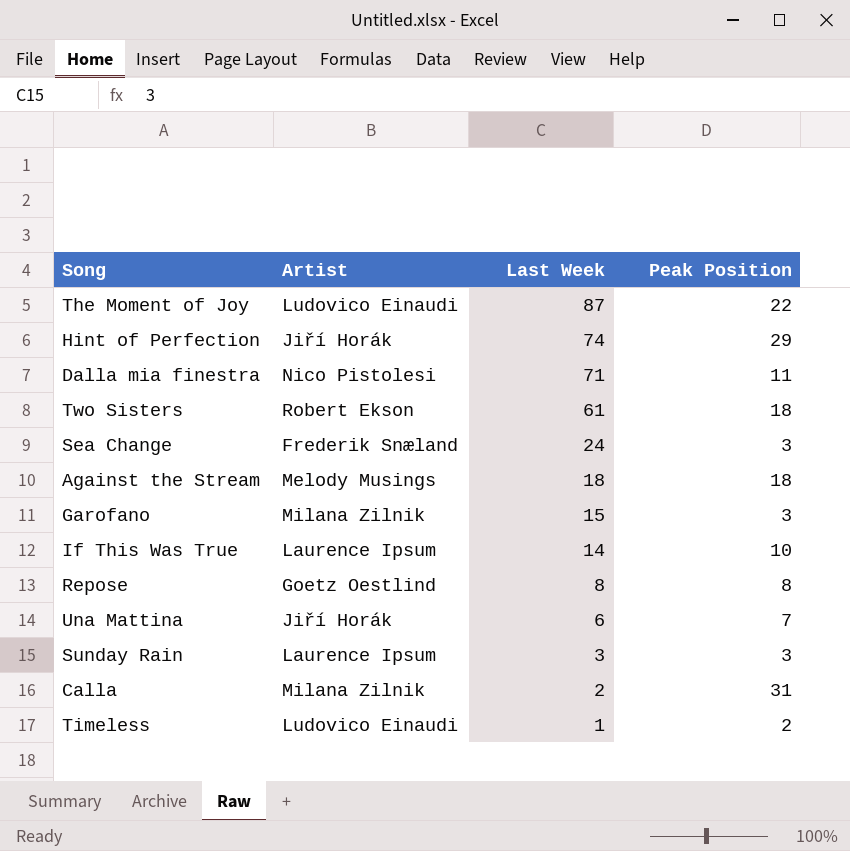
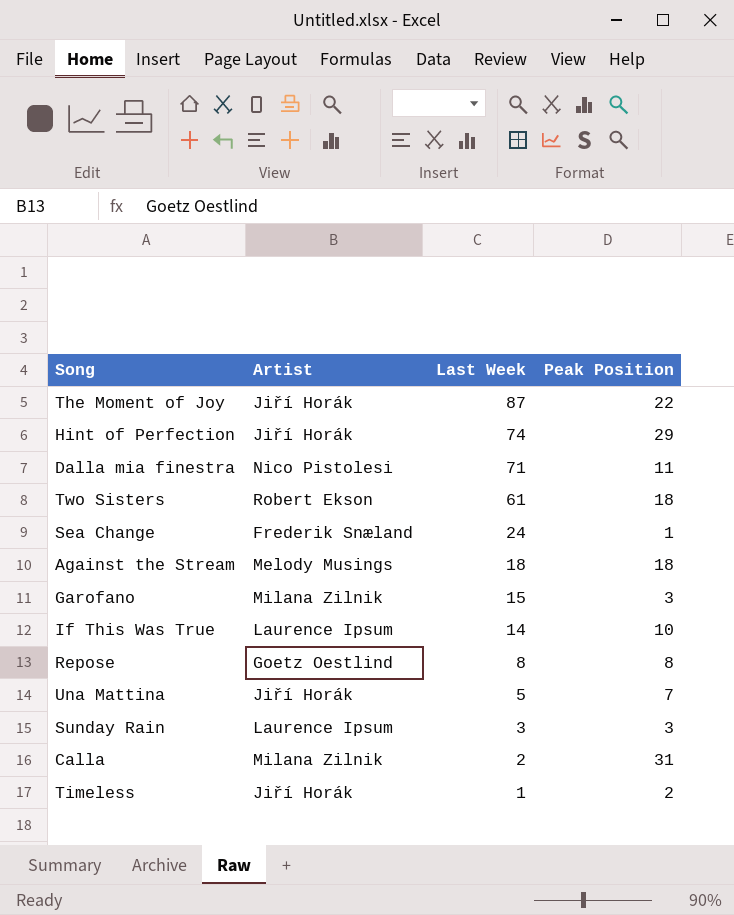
The Moment of Joy | Artist: Ludovico Einaudi -> Jiří Horák
Sea Change | Peak Position: 3 -> 1
Una Mattina | Last Week: 6 -> 5
Timeless | Artist: Ludovico Einaudi -> Jiří Horák

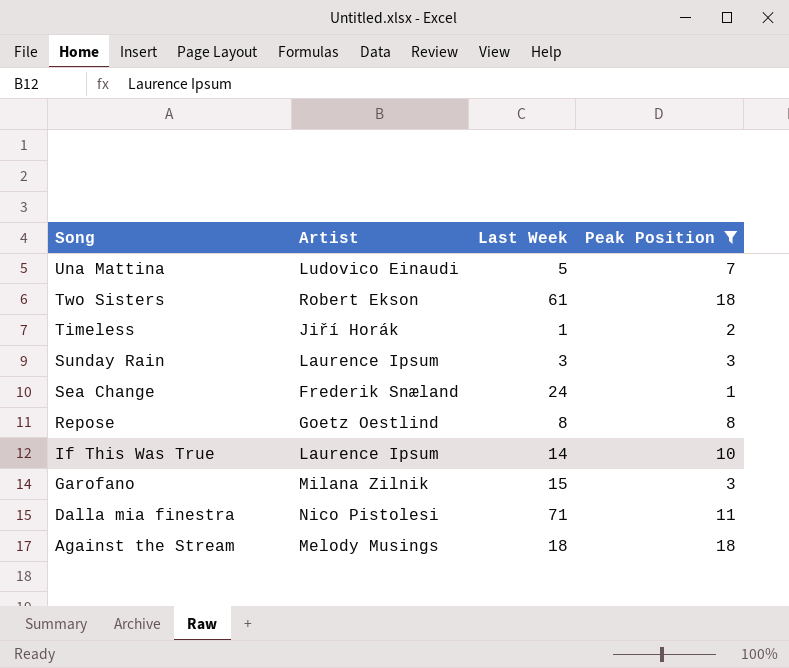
filter: none -> Peak Position <= 18
row order: Last Week descending -> Song descending
Una Mattina | Artist: Jiří Horák -> Ludovico Einaudi

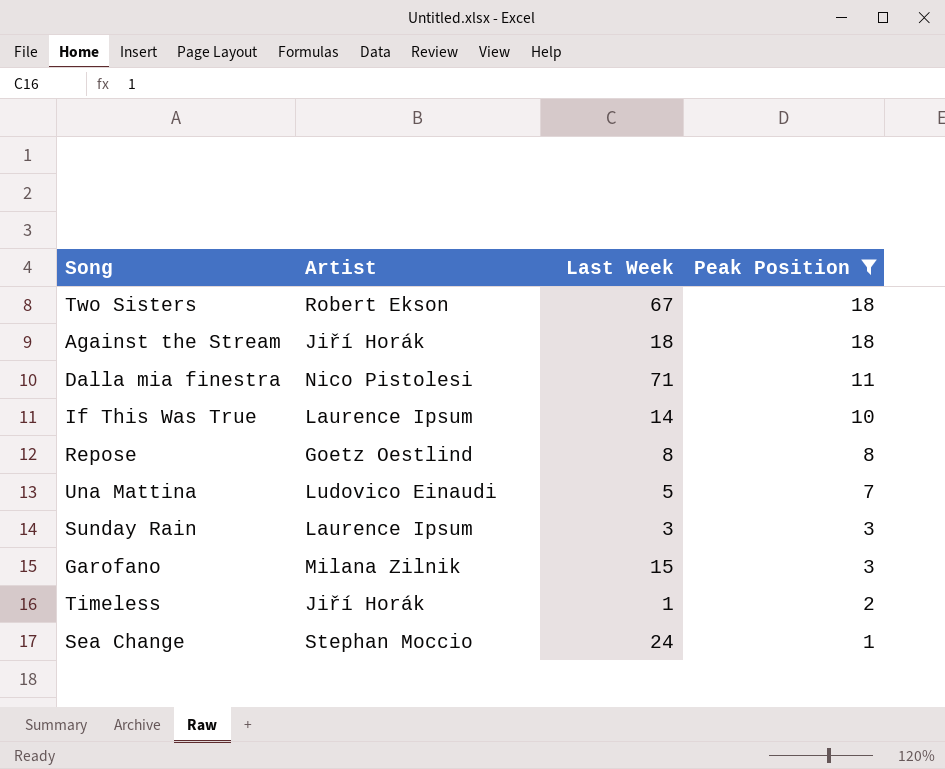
row order: Song descending -> Peak Position descending
Two Sisters | Last Week: 61 -> 67
Against the Stream | Artist: Melody Musings -> Jiří Horák
Sea Change | Artist: Frederik Snæland -> Stephan Moccio

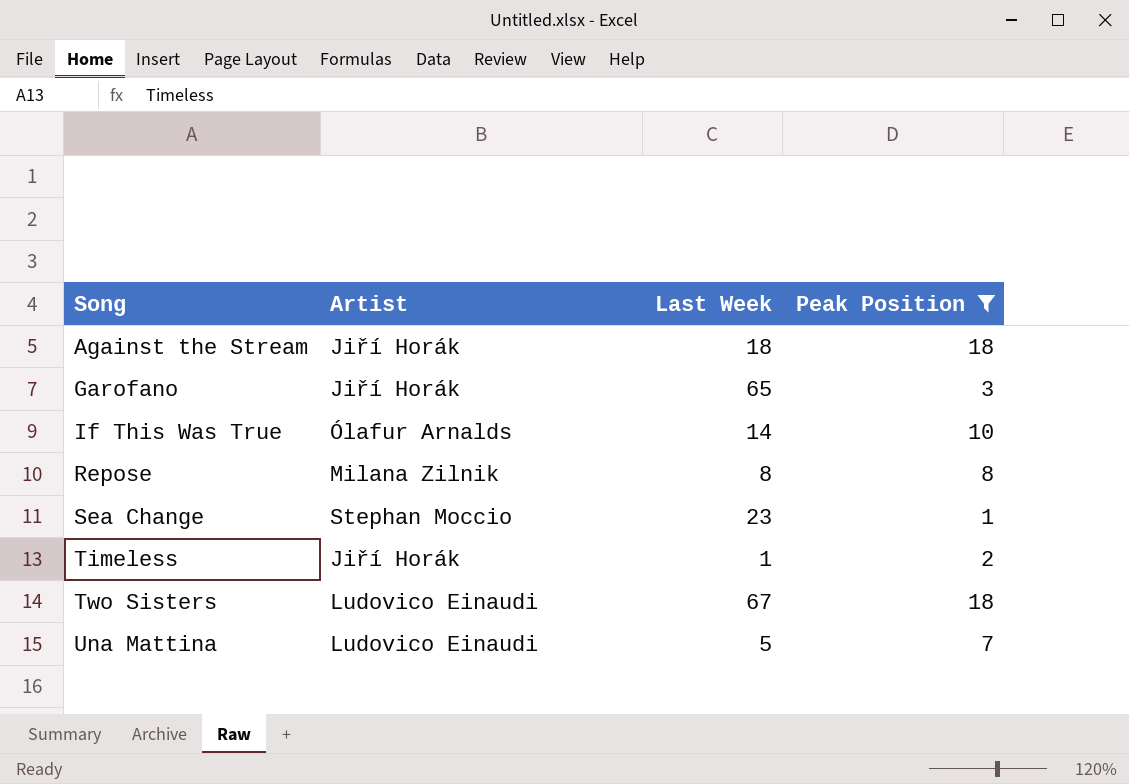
row order: Peak Position descending -> Song ascending
row Dalla mia finestra: Nico Pistolesi | 71 | 11 -> none
row Sunday Rain: Laurence Ipsum | 3 | 3 -> none
Garofano | Artist: Milana Zilnik -> Jiří Horák
Garofano | Last Week: 15 -> 65
If This Was True | Artist: Laurence Ipsum -> Ólafur Arnalds
Repose | Artist: Goetz Oestlind -> Milana Zilnik
Sea Change | Last Week: 24 -> 23
Two Sisters | Artist: Robert Ekson -> Ludovico Einaudi

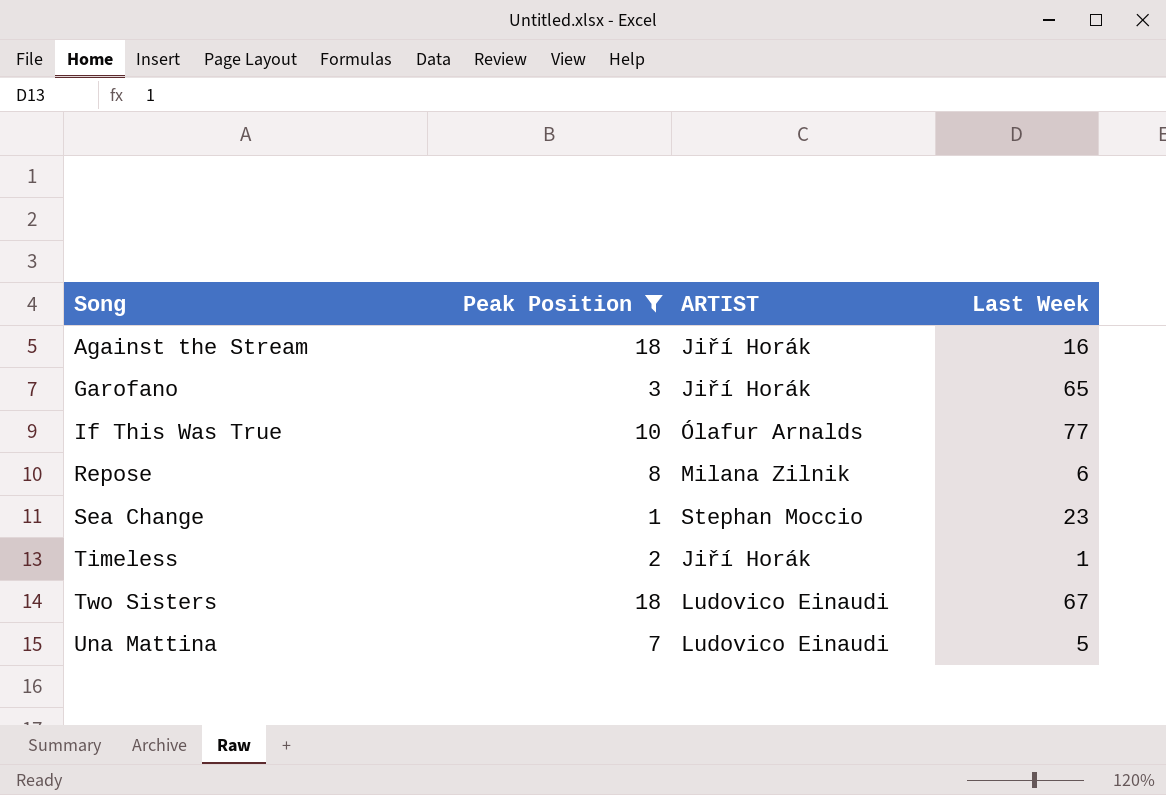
column Peak Position | position: 4 -> 2
column name: Artist -> ARTIST
Against the Stream | Last Week: 18 -> 16
If This Was True | Last Week: 14 -> 77
Repose | Last Week: 8 -> 6

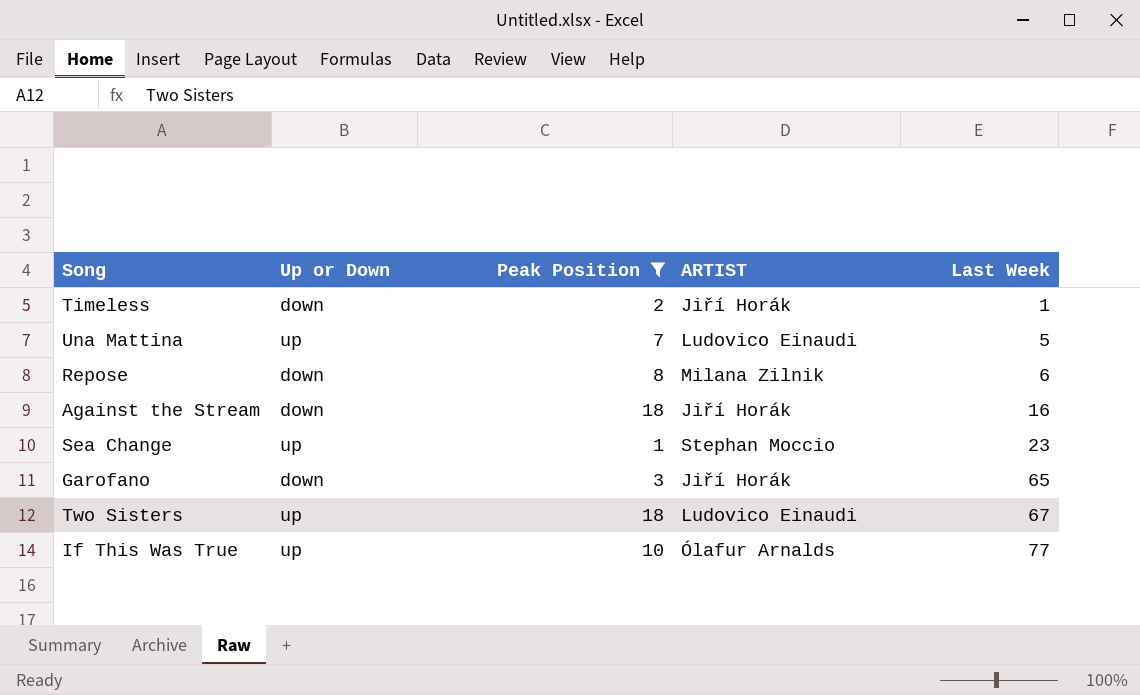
row order: Song ascending -> Last Week ascending
column Up or Down | position: none -> 2

